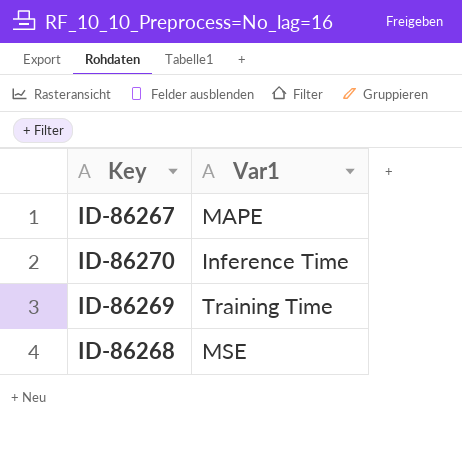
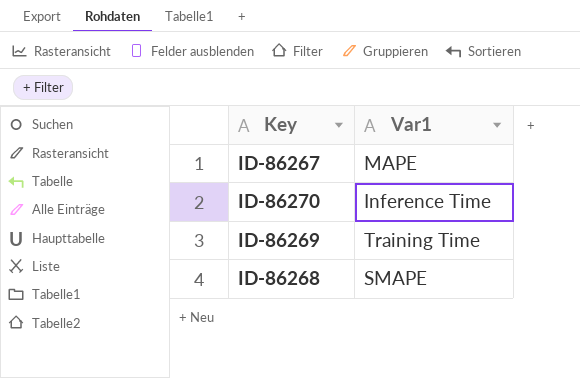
ID-86268 | Var1: MSE -> SMAPE

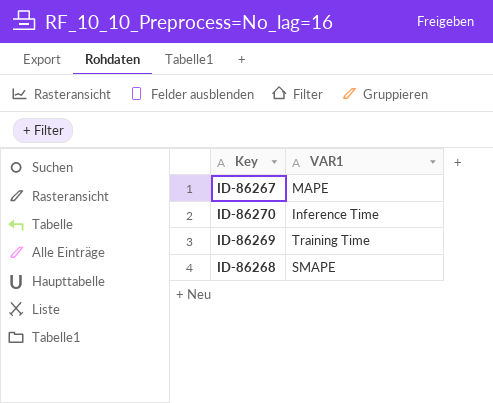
column name: Var1 -> VAR1

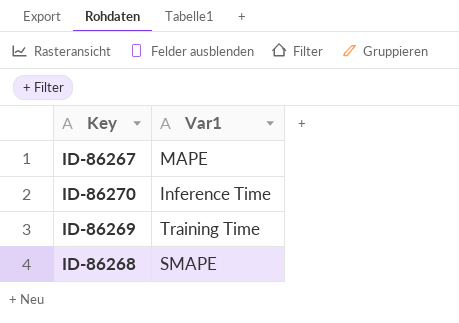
column name: VAR1 -> Var1

